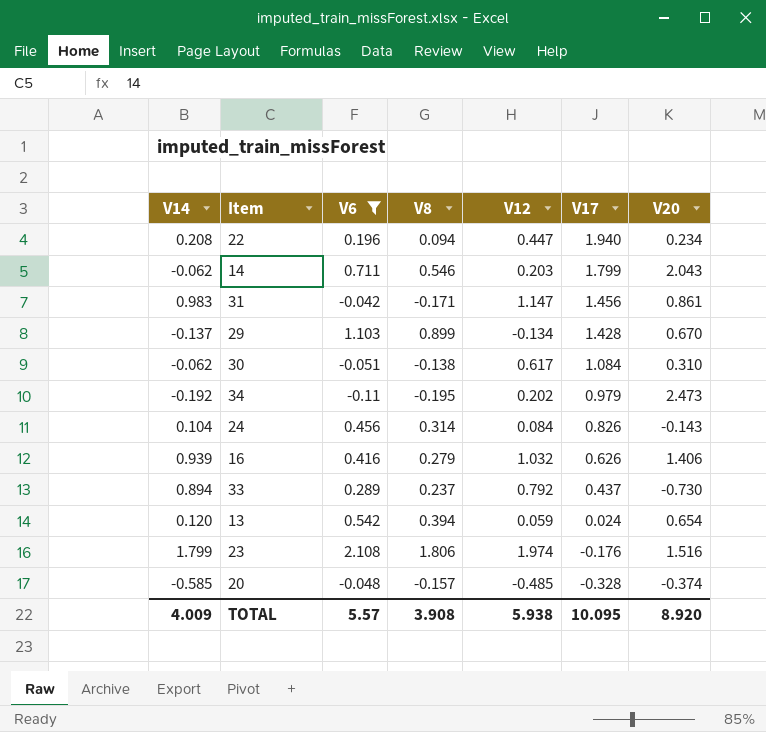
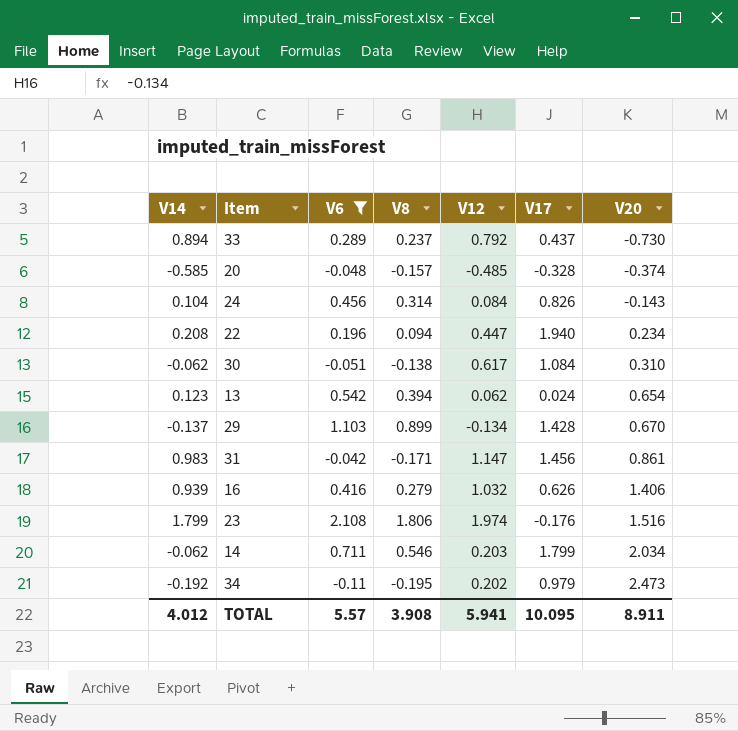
row order: V17 descending -> V20 ascending
13 | V14: 0.120 -> 0.123
13 | V12: 0.059 -> 0.062
14 | V20: 2.043 -> 2.034
TOTAL | V14: 4.009 -> 4.012
TOTAL | V12: 5.938 -> 5.941
TOTAL | V20: 8.920 -> 8.911

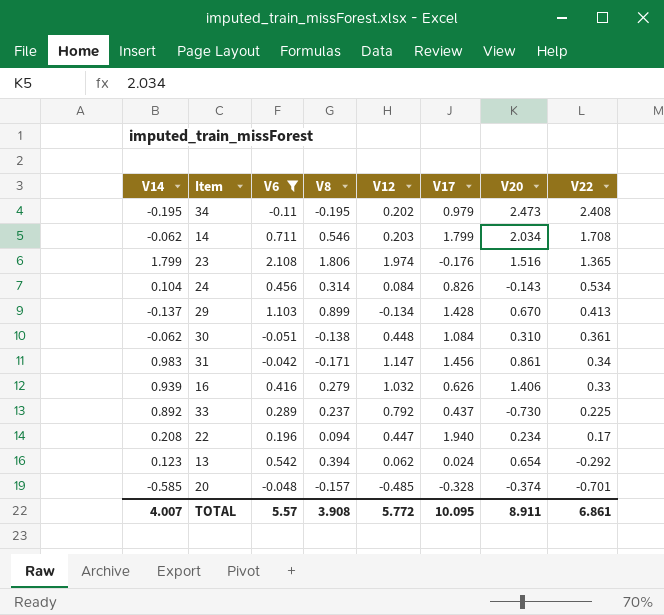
row order: V20 ascending -> V22 descending
column V22 | position: none -> 8
34 | V14: -0.192 -> -0.195
30 | V12: 0.617 -> 0.448
33 | V14: 0.894 -> 0.892
TOTAL | V14: 4.012 -> 4.007
TOTAL | V12: 5.941 -> 5.772

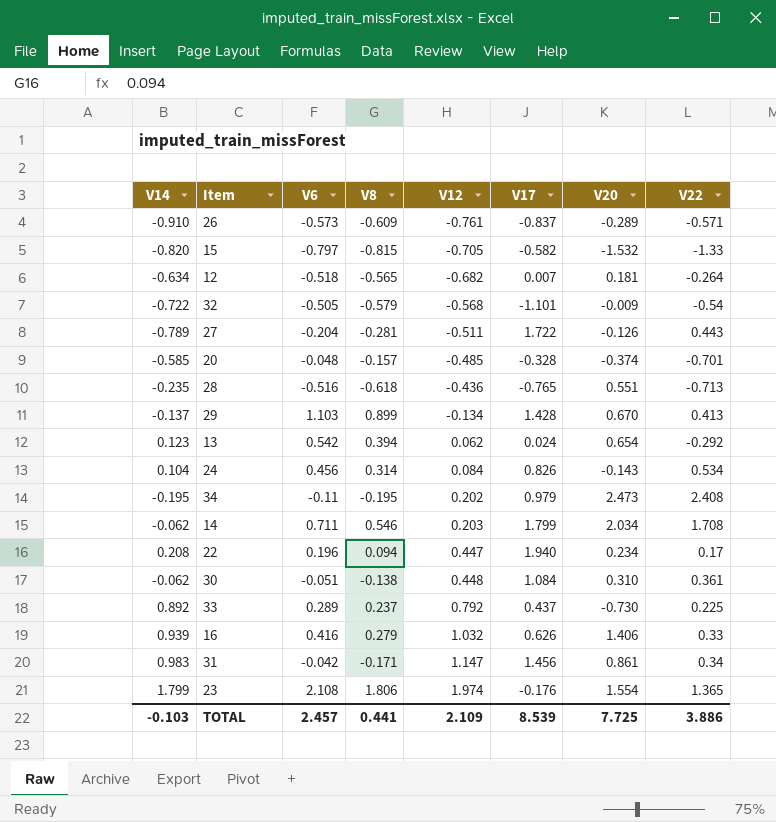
filter: V6 >= -0.11 -> none
row order: V22 descending -> V12 ascending
23 | V20: 1.516 -> 1.554
TOTAL | V14: 4.007 -> -0.103
TOTAL | V6: 5.57 -> 2.457
TOTAL | V8: 3.908 -> 0.441
TOTAL | V12: 5.772 -> 2.109
TOTAL | V17: 10.095 -> 8.539
TOTAL | V20: 8.911 -> 7.725
TOTAL | V22: 6.861 -> 3.886

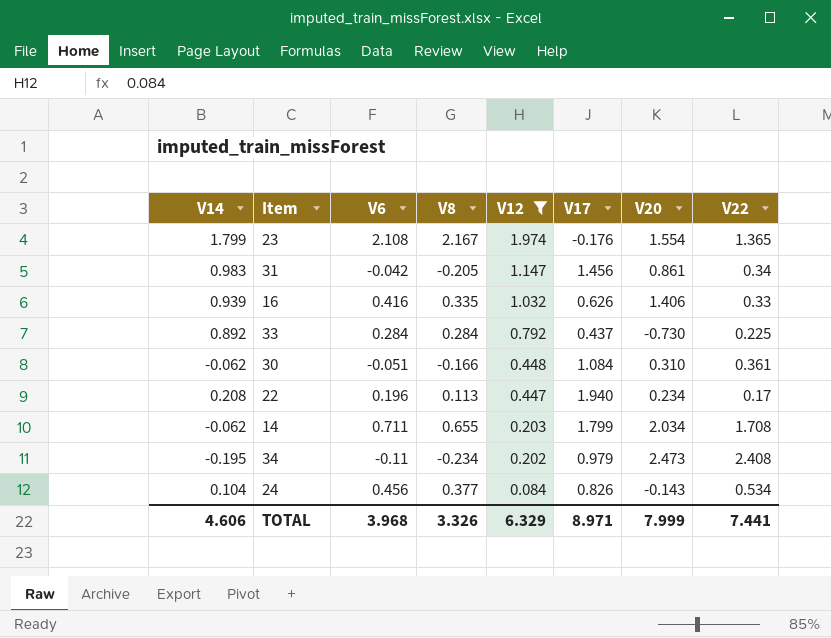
filter: none -> V12 >= 0.084
row order: V12 ascending -> V12 descending
23 | V8: 1.806 -> 2.167
31 | V8: -0.171 -> -0.205
16 | V8: 0.279 -> 0.335
33 | V6: 0.289 -> 0.284
33 | V8: 0.237 -> 0.284
30 | V8: -0.138 -> -0.166
22 | V8: 0.094 -> 0.113
14 | V8: 0.546 -> 0.655
34 | V8: -0.195 -> -0.234
24 | V8: 0.314 -> 0.377
TOTAL | V14: -0.103 -> 4.606
TOTAL | V6: 2.457 -> 3.968
TOTAL | V8: 0.441 -> 3.326
TOTAL | V12: 2.109 -> 6.329
TOTAL | V17: 8.539 -> 8.971
TOTAL | V20: 7.725 -> 7.999
TOTAL | V22: 3.886 -> 7.441

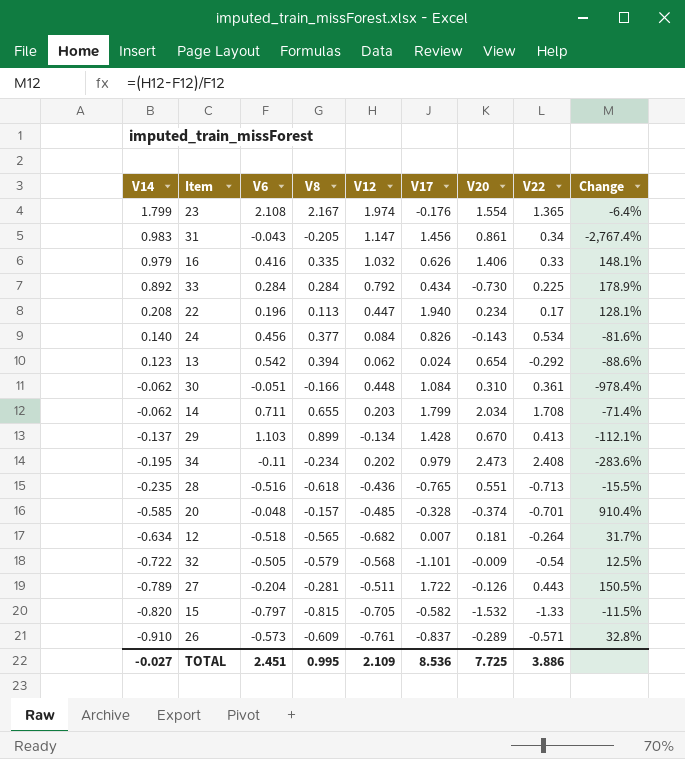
filter: V12 >= 0.084 -> none
row order: V12 descending -> V14 descending
column Change | formula: none -> ([V12] - [V6]) / [V6]
31 | V6: -0.042 -> -0.043
16 | V14: 0.939 -> 0.979
33 | V17: 0.437 -> 0.434
24 | V14: 0.104 -> 0.140
TOTAL | V14: 4.606 -> -0.027
TOTAL | V6: 3.968 -> 2.451
TOTAL | V8: 3.326 -> 0.995
TOTAL | V12: 6.329 -> 2.109
TOTAL | V17: 8.971 -> 8.536
TOTAL | V20: 7.999 -> 7.725
TOTAL | V22: 7.441 -> 3.886

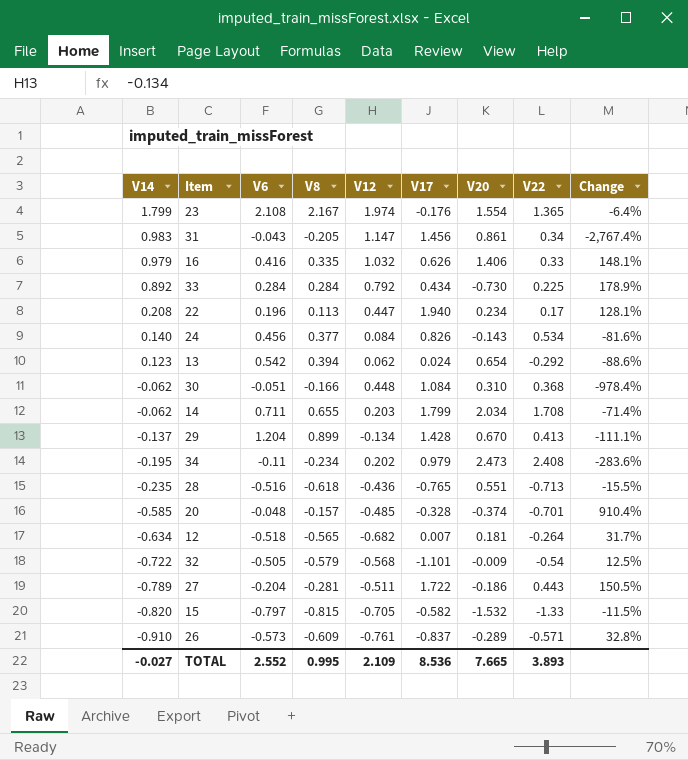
30 | V22: 0.361 -> 0.368
29 | V6: 1.103 -> 1.204
29 | Change: -112.1% -> -111.1%
27 | V20: -0.126 -> -0.186
TOTAL | V6: 2.451 -> 2.552
TOTAL | V20: 7.725 -> 7.665
TOTAL | V22: 3.886 -> 3.893

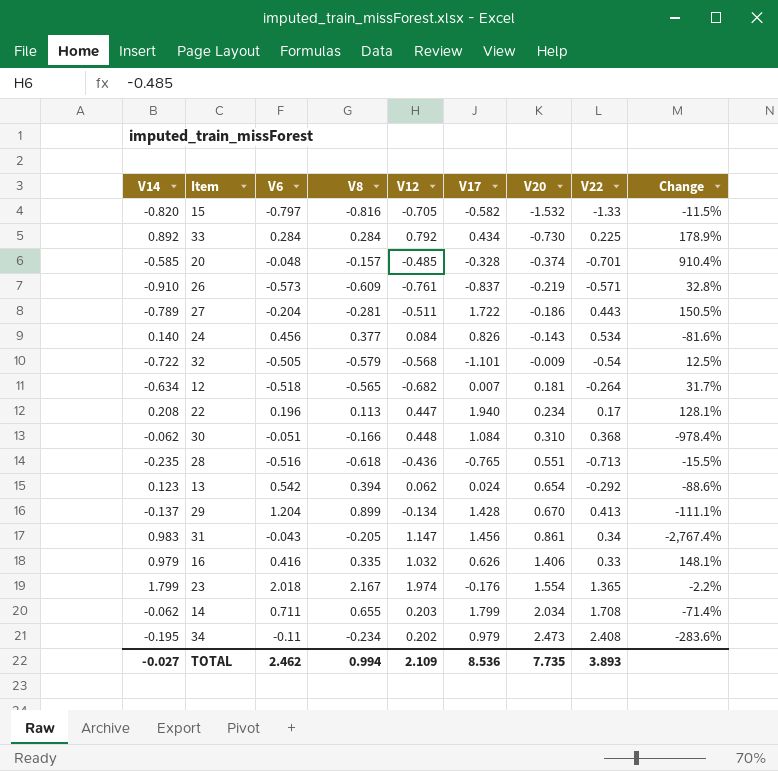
row order: V14 descending -> V20 ascending
15 | V8: -0.815 -> -0.816
26 | V20: -0.289 -> -0.219
23 | V6: 2.108 -> 2.018
23 | Change: -6.4% -> -2.2%
TOTAL | V6: 2.552 -> 2.462
TOTAL | V8: 0.995 -> 0.994
TOTAL | V20: 7.665 -> 7.735

